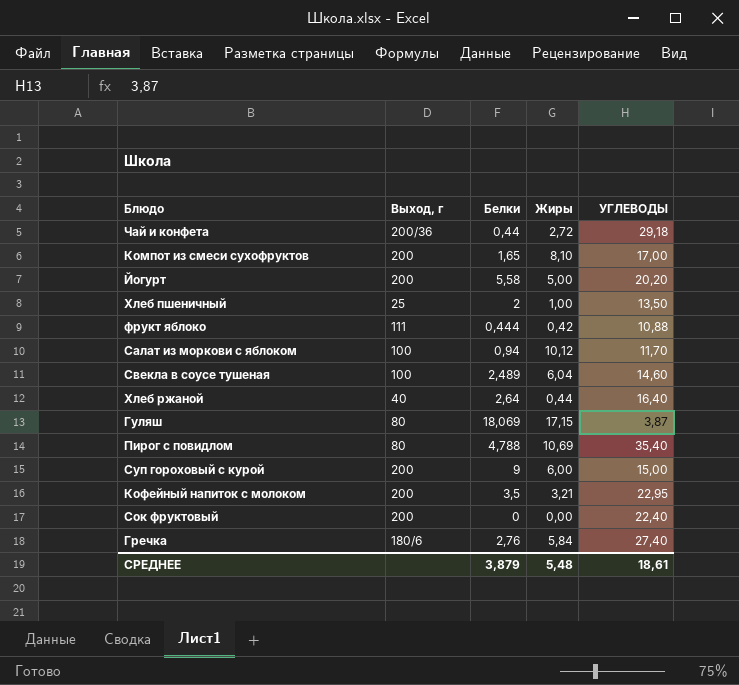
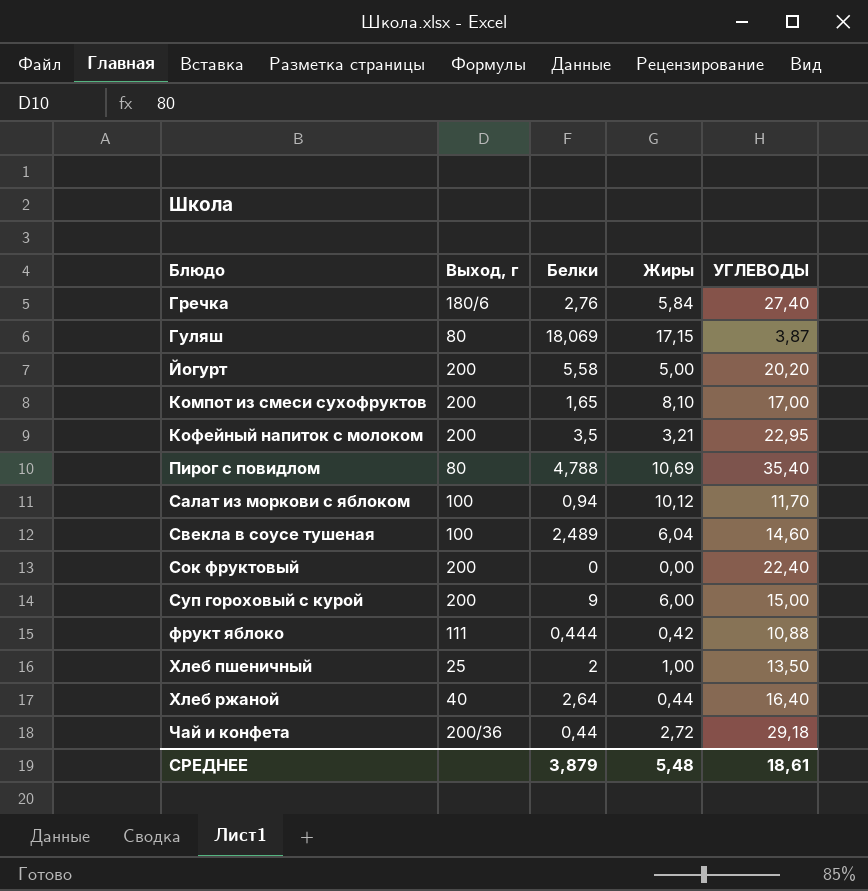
row order: none -> Блюдо ascending

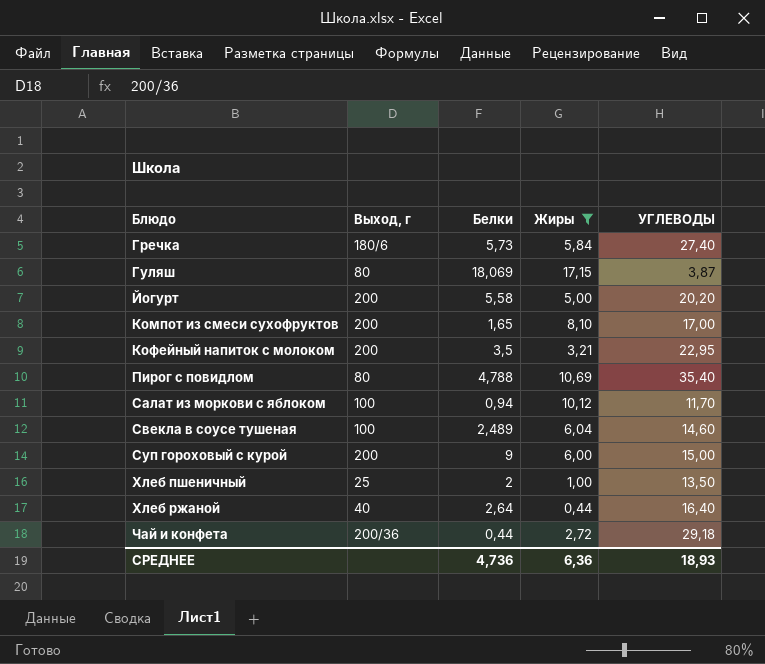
filter: none -> Жиры >= 0,44
Гречка | Белки: 2,76 -> 5,73
СРЕДНЕЕ | Белки: 3,879 -> 4,736
СРЕДНЕЕ | Жиры: 5,48 -> 6,36
СРЕДНЕЕ | УГЛЕВОДЫ: 18,61 -> 18,93

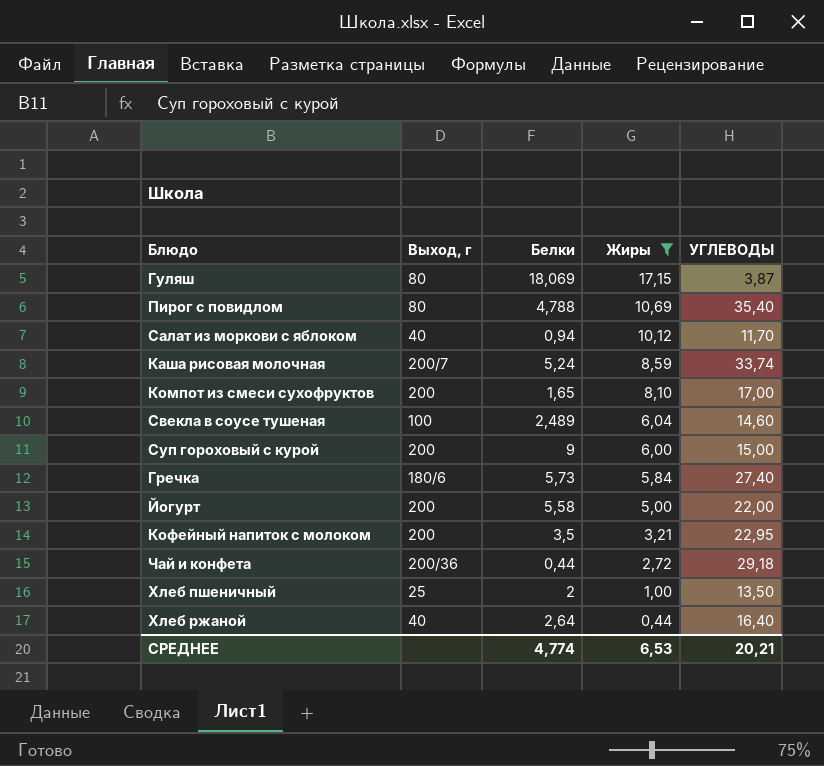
row order: Блюдо ascending -> Жиры descending
Салат из моркови с яблоком | Выход, г: 100 -> 40
row Каша рисовая молочная: none -> 200/7 | 5,24 | 8,59 | 33,74
Йогурт | УГЛЕВОДЫ: 20,20 -> 22,00
СРЕДНЕЕ | Белки: 4,736 -> 4,774
СРЕДНЕЕ | Жиры: 6,36 -> 6,53
СРЕДНЕЕ | УГЛЕВОДЫ: 18,93 -> 20,21

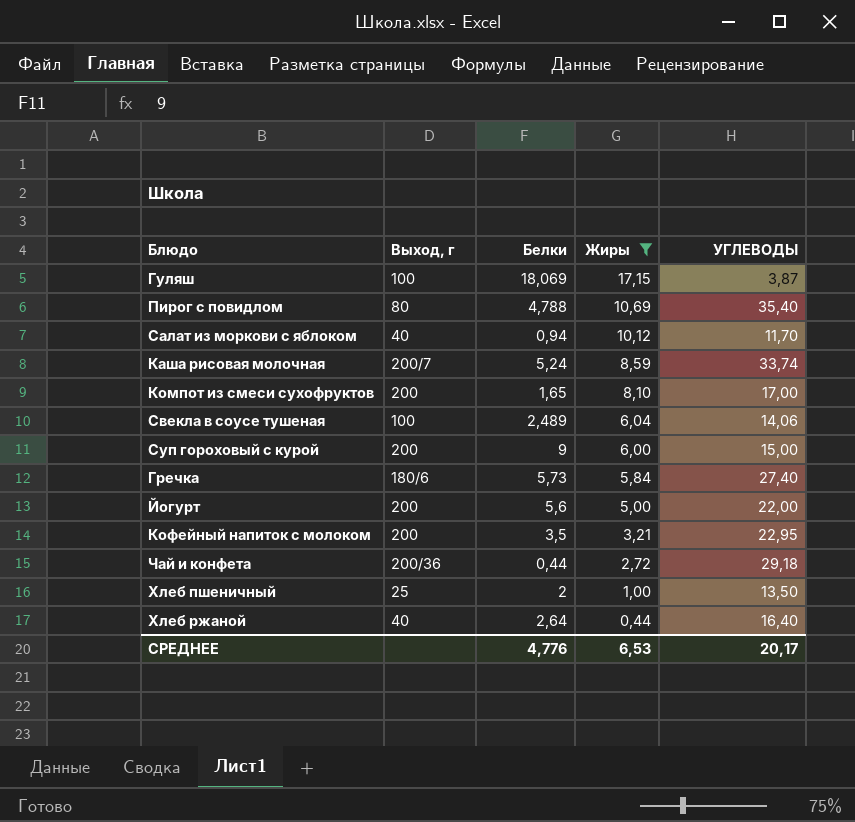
Гуляш | Выход, г: 80 -> 100
Свекла в соусе тушеная | УГЛЕВОДЫ: 14,60 -> 14,06
Йогурт | Белки: 5,58 -> 5,6
СРЕДНЕЕ | Белки: 4,774 -> 4,776
СРЕДНЕЕ | УГЛЕВОДЫ: 20,21 -> 20,17

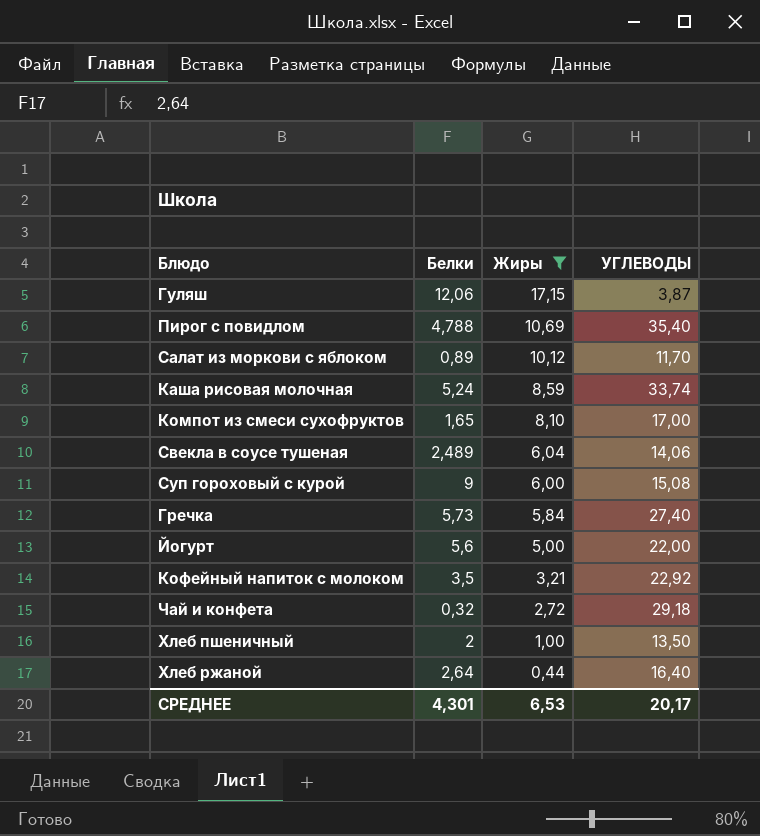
column Выход, г | position: 2 -> none
Гуляш | Белки: 18,069 -> 12,06
Салат из моркови с яблоком | Белки: 0,94 -> 0,89
Суп гороховый с курой | УГЛЕВОДЫ: 15,00 -> 15,08
Кофейный напиток с молоком | УГЛЕВОДЫ: 22,95 -> 22,92
Чай и конфета | Белки: 0,44 -> 0,32
СРЕДНЕЕ | Белки: 4,776 -> 4,301

